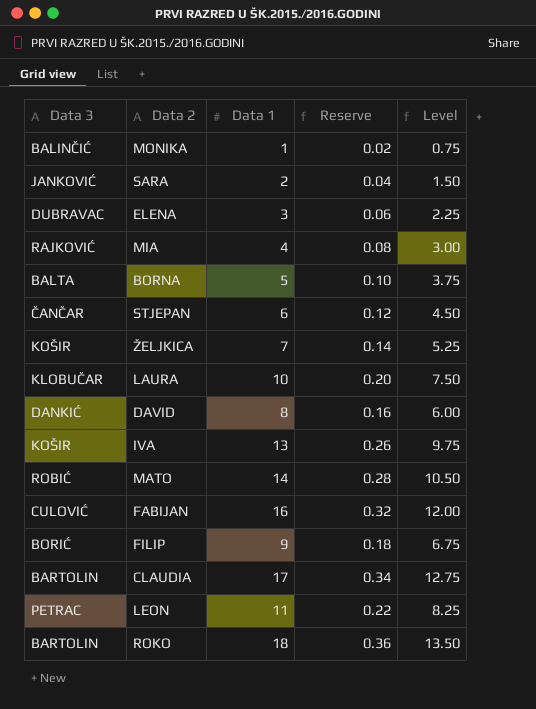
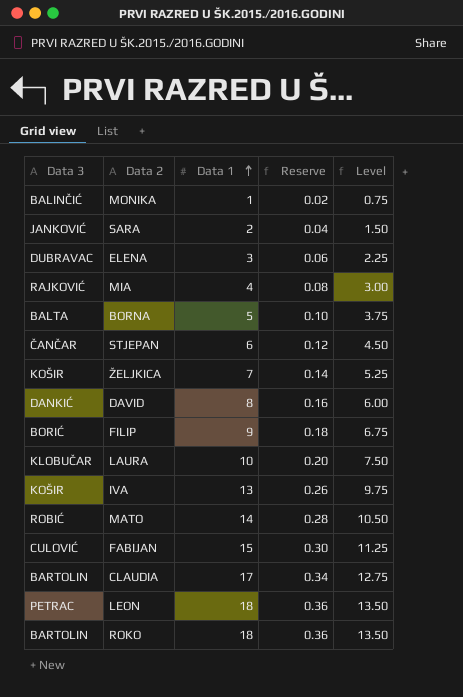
row order: none -> Data 1 ascending
FABIJAN | Data 1: 16 -> 15
FABIJAN | Reserve: 0.32 -> 0.30
FABIJAN | Level: 12.00 -> 11.25
LEON | Data 1: 11 -> 18
LEON | Reserve: 0.22 -> 0.36
LEON | Level: 8.25 -> 13.50

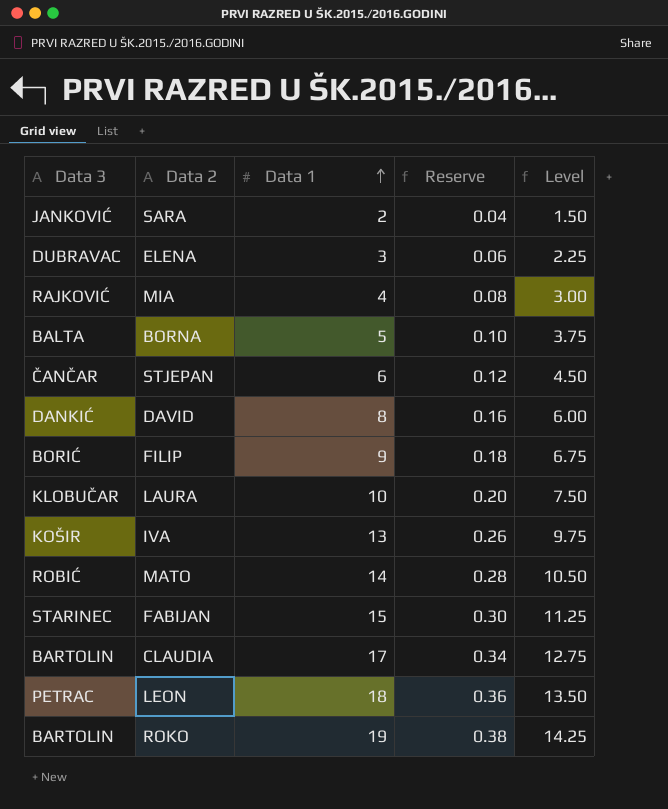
row MONIKA: BALINČIĆ | 1 | 0.02 | 0.75 -> none
row ŽELJKICA: KOŠIR | 7 | 0.14 | 5.25 -> none
FABIJAN | Data 3: CULOVIĆ -> STARINEC
ROKO | Data 1: 18 -> 19
ROKO | Reserve: 0.36 -> 0.38
ROKO | Level: 13.50 -> 14.25

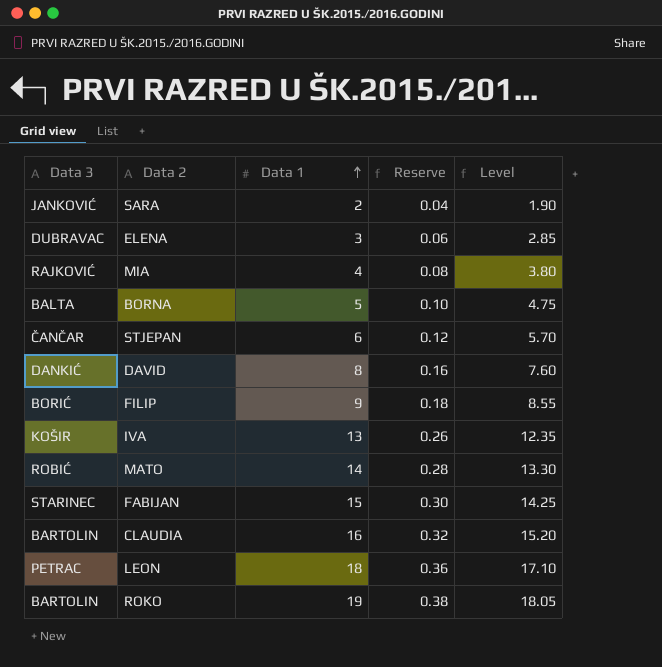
column Level | formula: [Data 1] * 0.75 -> [Data 1] * 0.95
row LAURA: KLOBUČAR | 10 | 0.20 | 7.50 -> none
CLAUDIA | Data 1: 17 -> 16
CLAUDIA | Reserve: 0.34 -> 0.32

